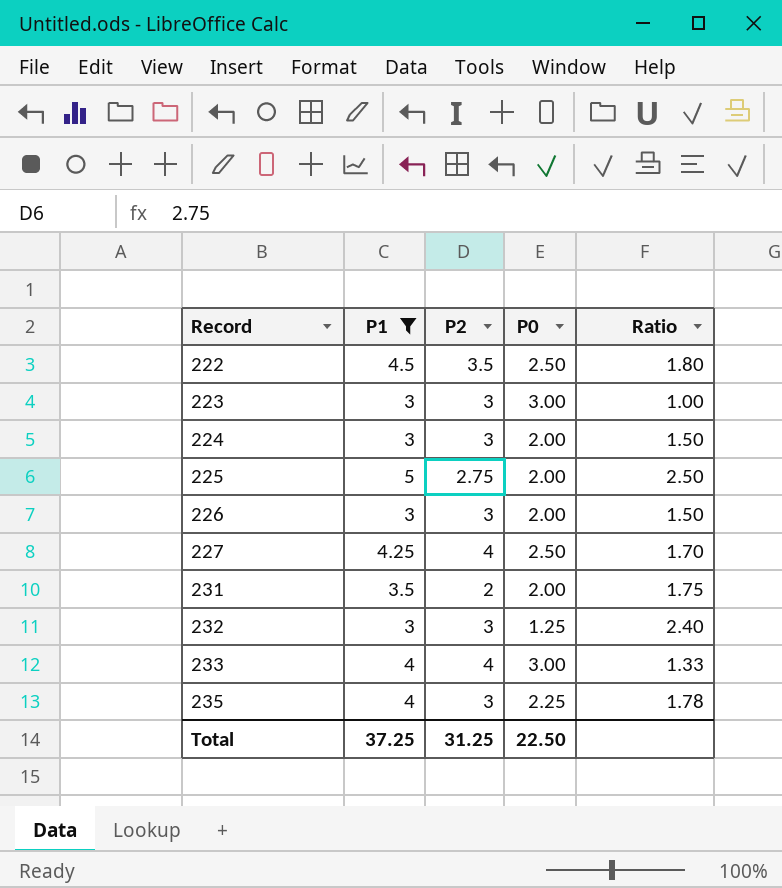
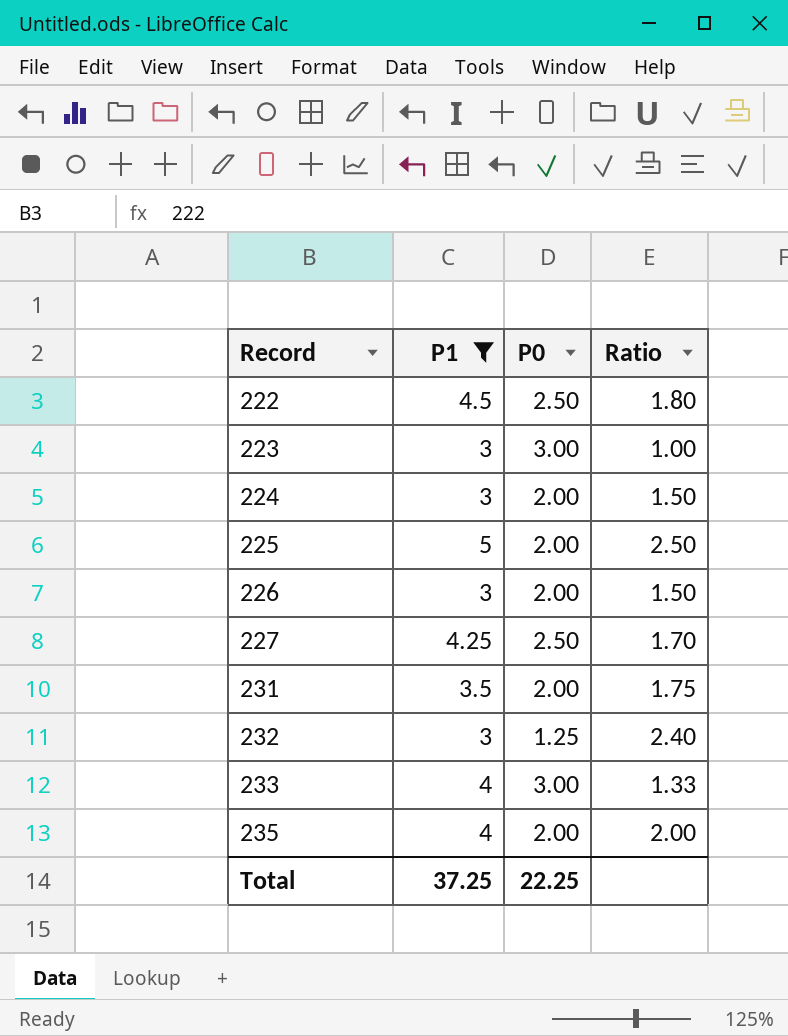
column P2 | position: 3 -> none
235 | P0: 2.25 -> 2.00
235 | Ratio: 1.78 -> 2.00
Total | P0: 22.50 -> 22.25

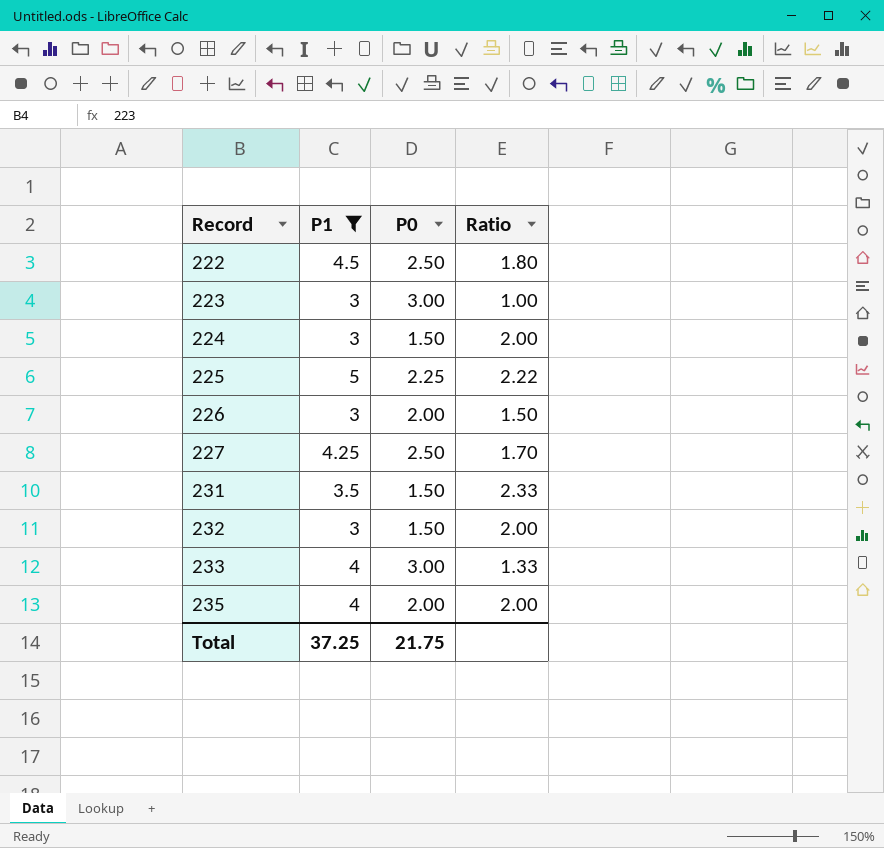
224 | P0: 2.00 -> 1.50
224 | Ratio: 1.50 -> 2.00
225 | P0: 2.00 -> 2.25
225 | Ratio: 2.50 -> 2.22
231 | P0: 2.00 -> 1.50
231 | Ratio: 1.75 -> 2.33
232 | P0: 1.25 -> 1.50
232 | Ratio: 2.40 -> 2.00
Total | P0: 22.25 -> 21.75

